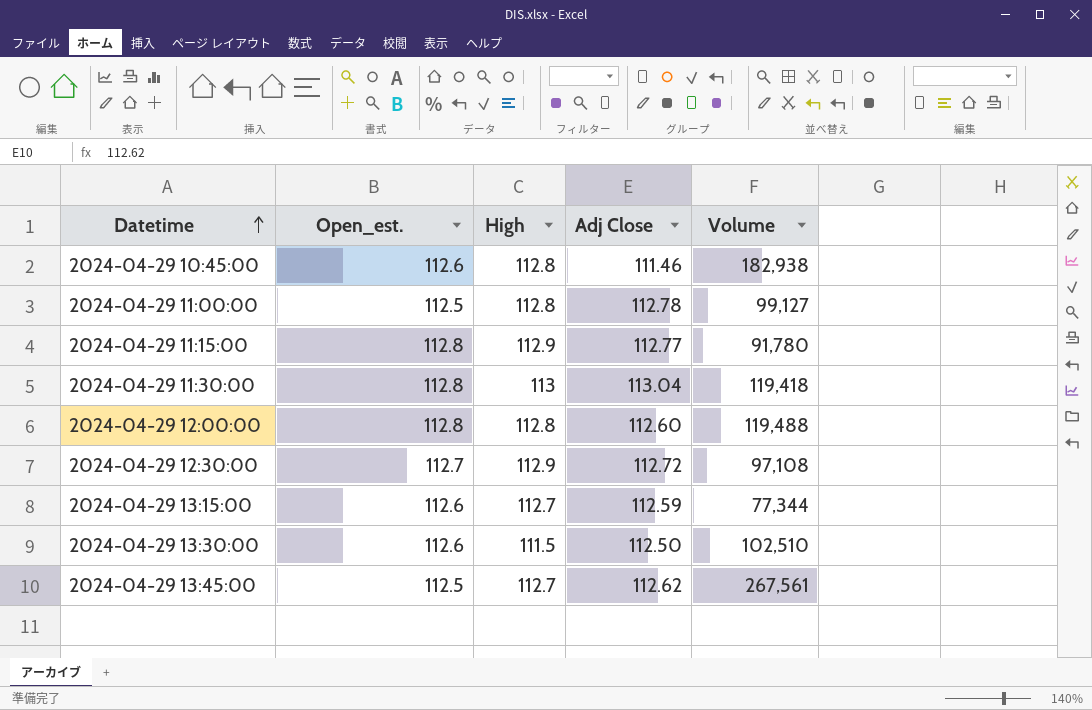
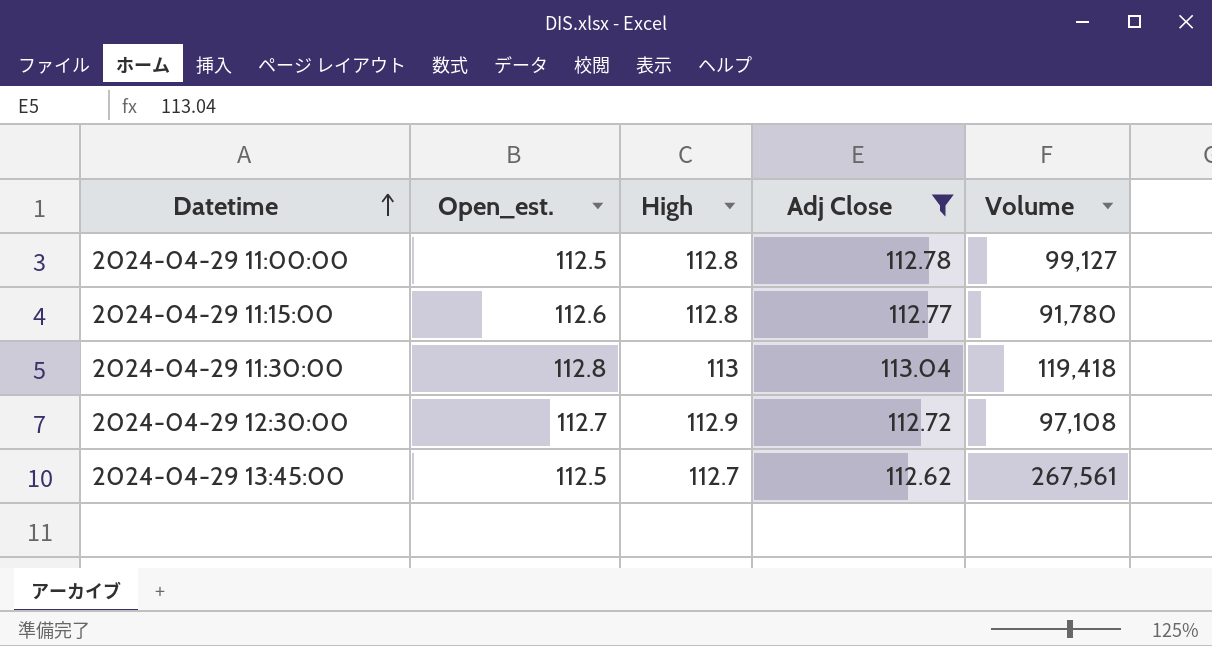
filter: none -> Adj Close >= 112.62
2024-04-29 11:15:00 | Open_est.: 112.8 -> 112.6
2024-04-29 11:15:00 | High: 112.9 -> 112.8

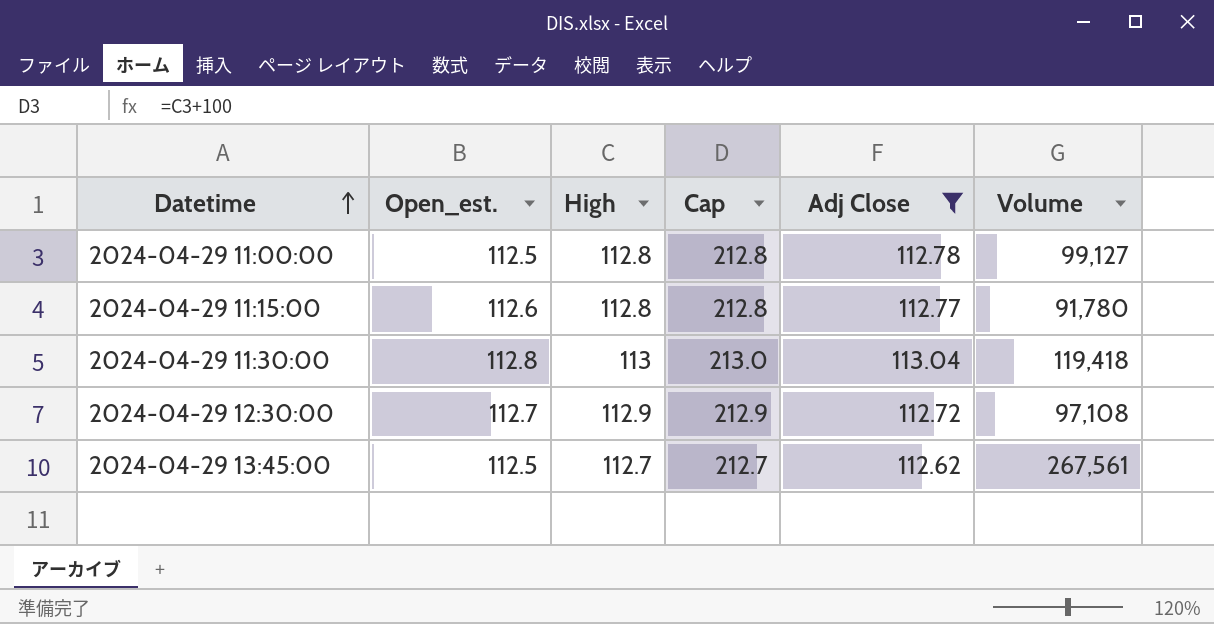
column Cap | formula: none -> [High] + 100

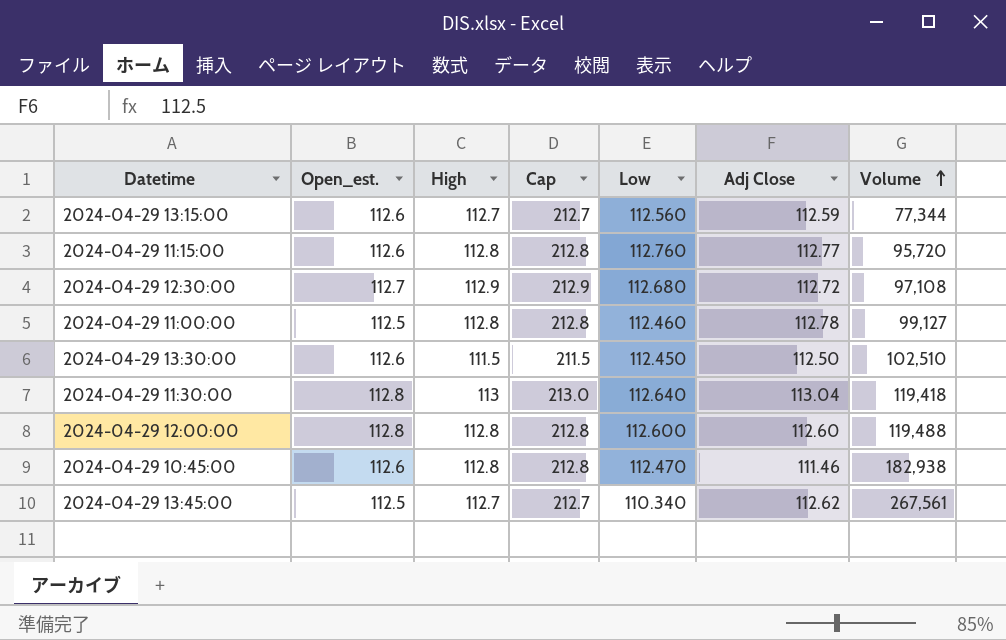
filter: Adj Close >= 112.62 -> none
row order: Datetime ascending -> Volume ascending
column Low | position: none -> 5
2024-04-29 11:15:00 | Volume: 91,780 -> 95,720

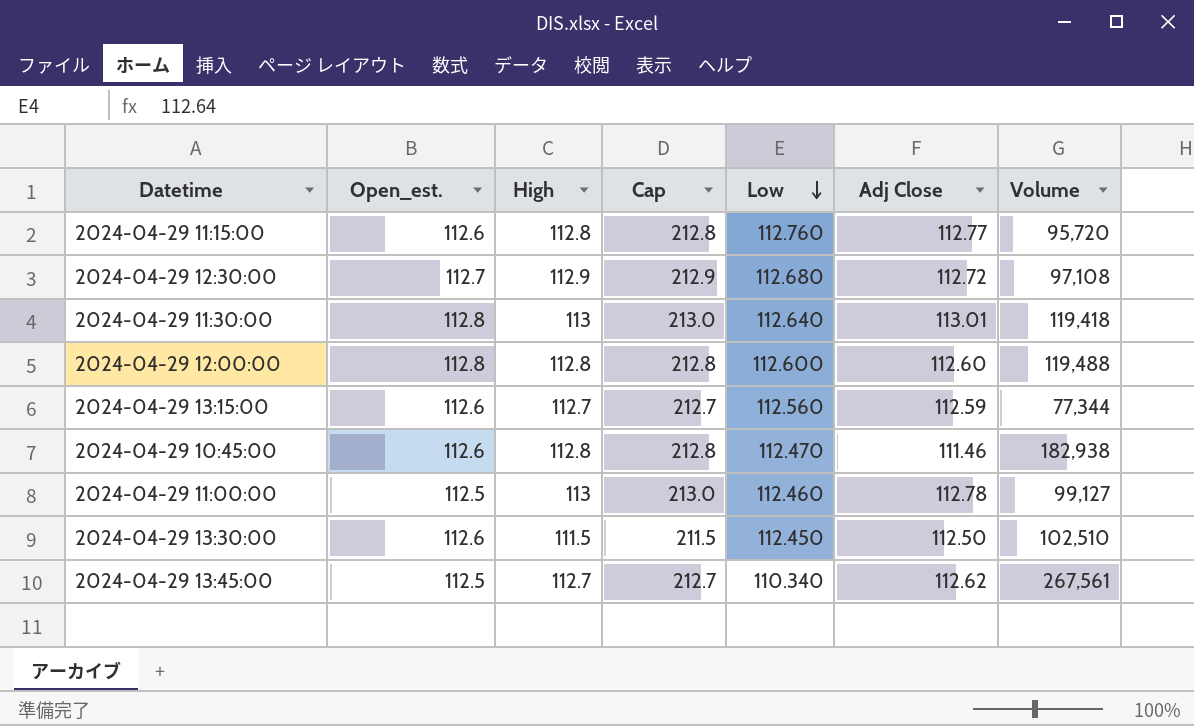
row order: Volume ascending -> Low descending
2024-04-29 11:30:00 | Adj Close: 113.04 -> 113.01
2024-04-29 11:00:00 | High: 112.8 -> 113
2024-04-29 11:00:00 | Cap: 212.8 -> 213.0

